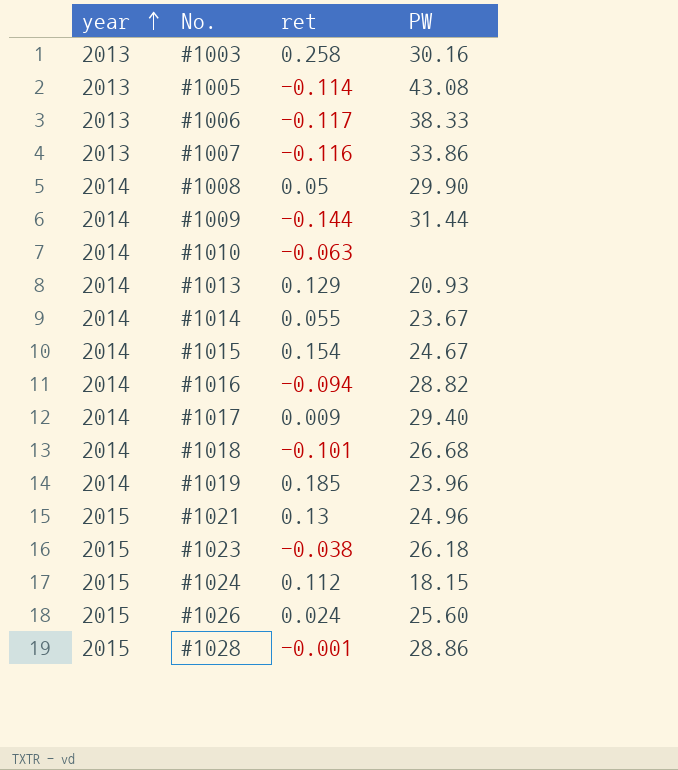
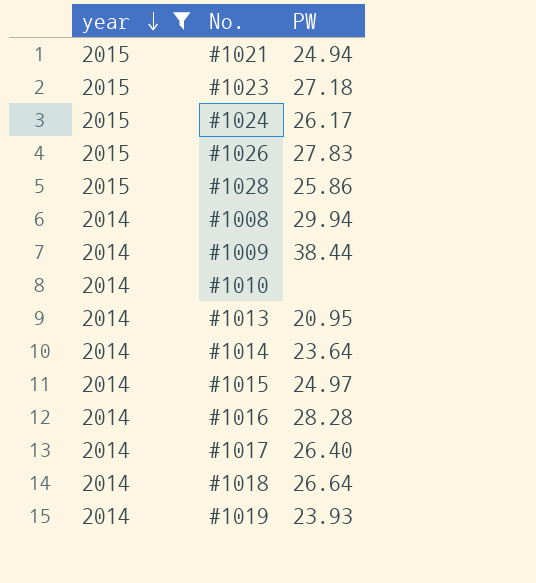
filter: none -> year != 2013
row order: year ascending -> year descending
column ret | position: 3 -> none
#1021 | PW: 24.96 -> 24.94
#1023 | PW: 26.18 -> 27.18
#1024 | PW: 18.15 -> 26.17
#1026 | PW: 25.60 -> 27.83
#1028 | PW: 28.86 -> 25.86
#1008 | PW: 29.90 -> 29.94
#1009 | PW: 31.44 -> 38.44
#1013 | PW: 20.93 -> 20.95
#1014 | PW: 23.67 -> 23.64
#1015 | PW: 24.67 -> 24.97
#1016 | PW: 28.82 -> 28.28
#1017 | PW: 29.40 -> 26.40
#1018 | PW: 26.68 -> 26.64
#1019 | PW: 23.96 -> 23.93

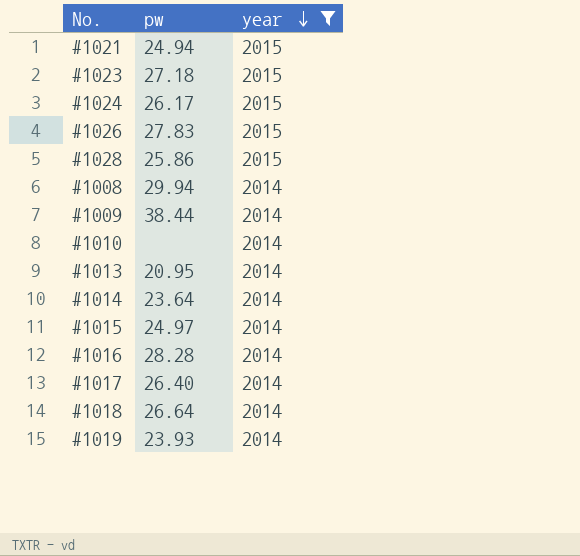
column name: PW -> pw
column year | position: 1 -> 3

